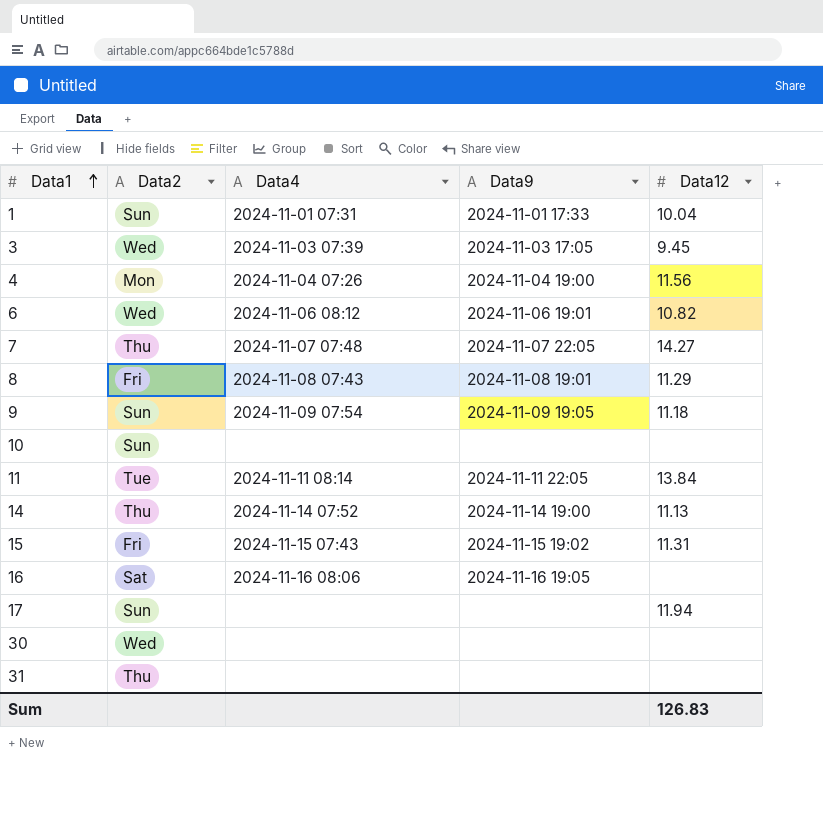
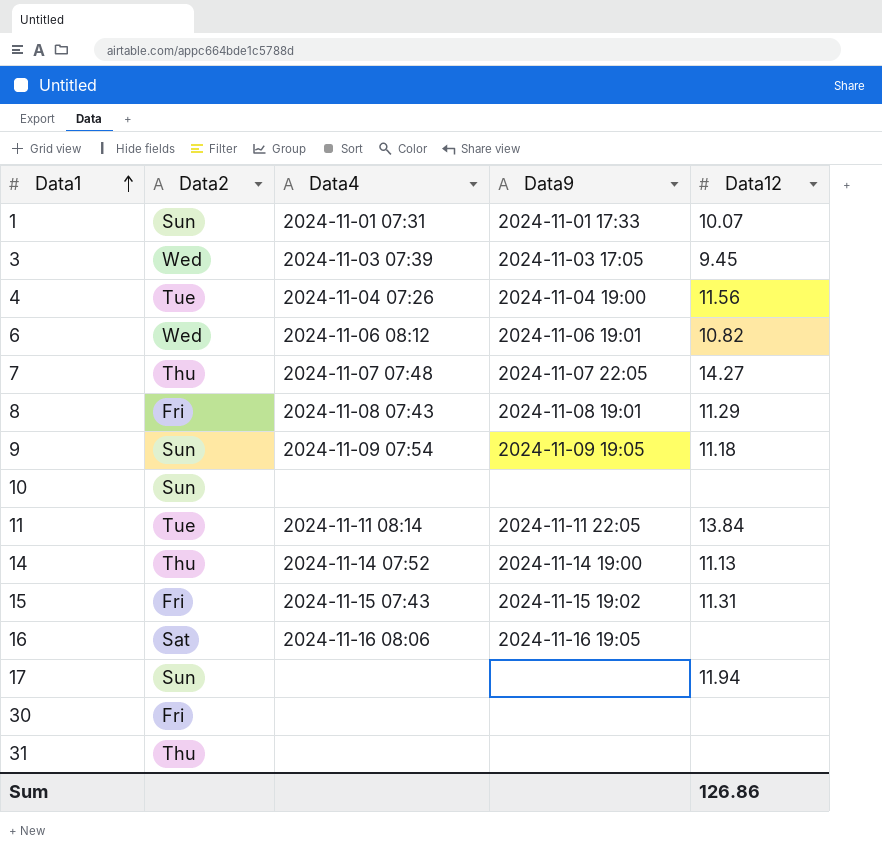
1 | Data12: 10.04 -> 10.07
4 | Data2: Mon -> Tue
30 | Data2: Wed -> Fri
Sum | Data12: 126.83 -> 126.86

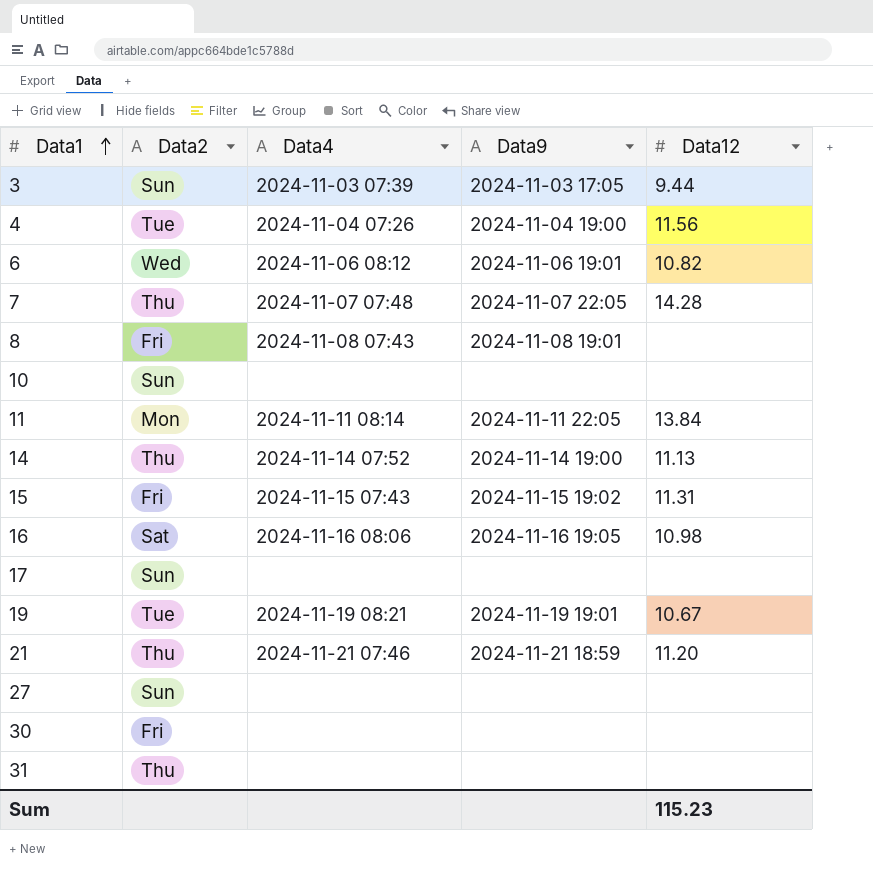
row 1: Sun | 2024-11-01 07:31 | 2024-11-01 17:33 | 10.07 -> none
row 9: Sun | 2024-11-09 07:54 | 2024-11-09 19:05 | 11.18 -> none
3 | Data2: Wed -> Sun
3 | Data12: 9.45 -> 9.44
7 | Data12: 14.27 -> 14.28
8 | Data12: 11.29 -> none
11 | Data2: Tue -> Mon
16 | Data12: none -> 10.98
17 | Data12: 11.94 -> none
row 19: none -> Tue | 2024-11-19 08:21 | 2024-11-19 19:01 | 10.67
row 21: none -> Thu | 2024-11-21 07:46 | 2024-11-21 18:59 | 11.20
row 27: none -> Sun | none | none | none
Sum | Data12: 126.86 -> 115.23

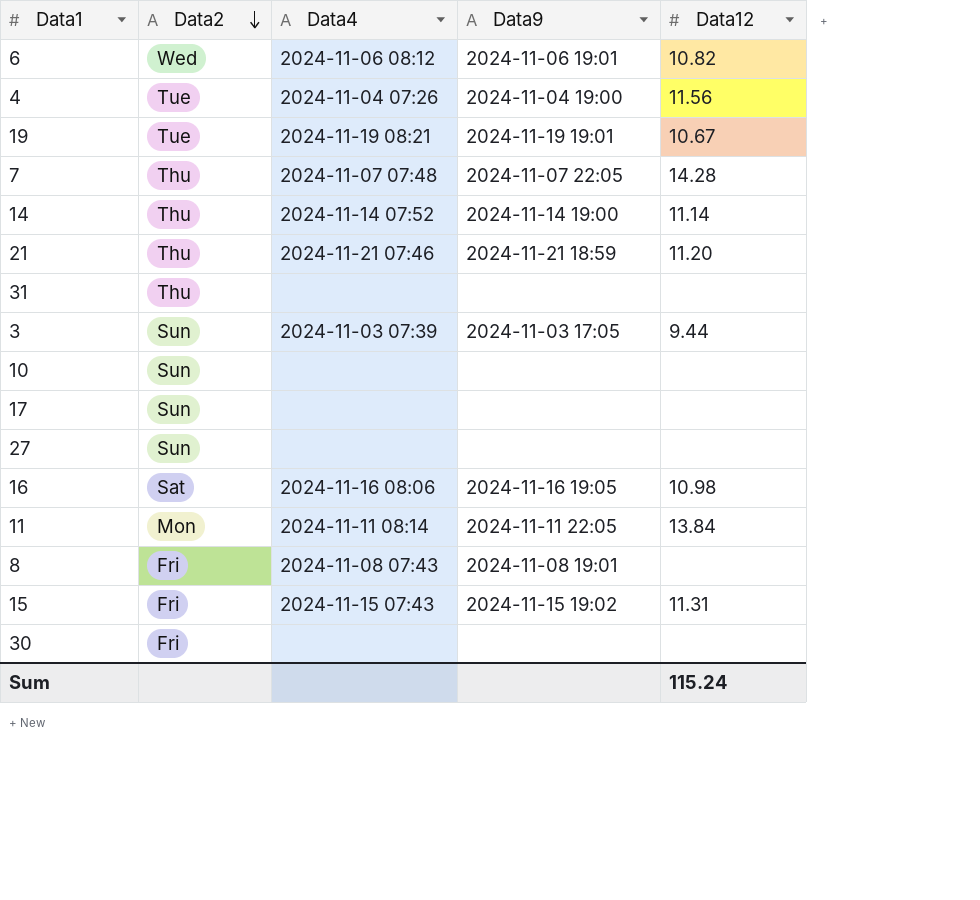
row order: Data1 ascending -> Data2 descending
14 | Data12: 11.13 -> 11.14
Sum | Data12: 115.23 -> 115.24

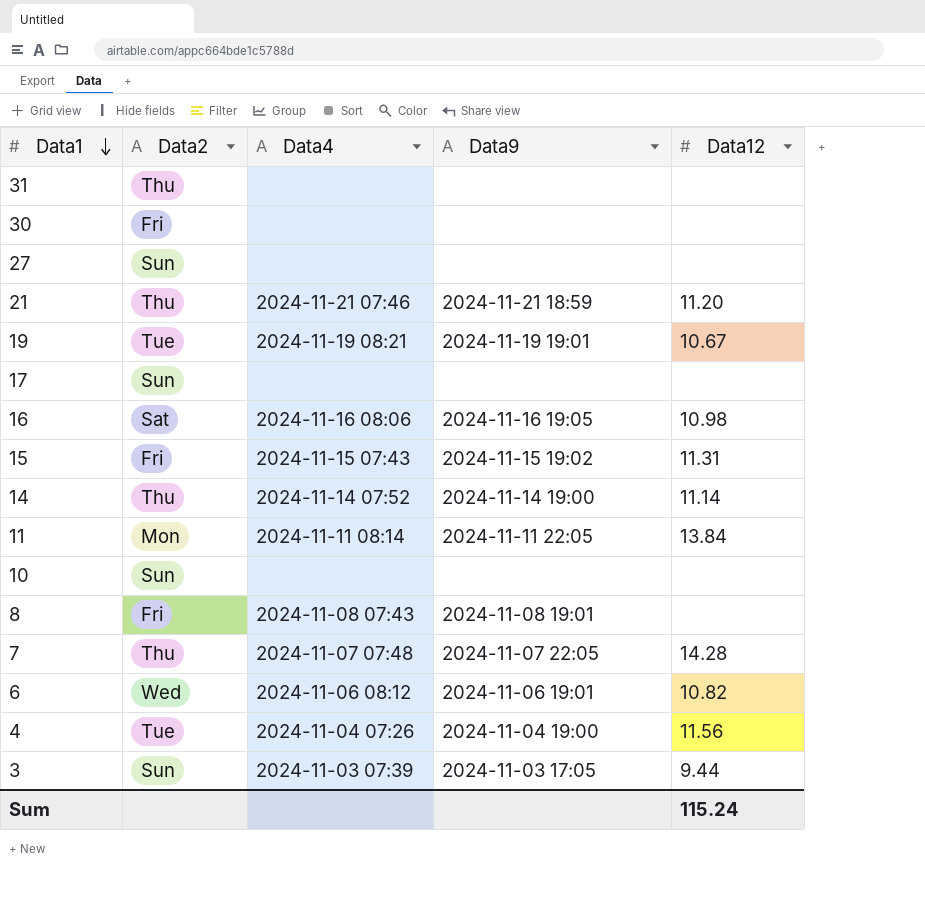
row order: Data2 descending -> Data1 descending

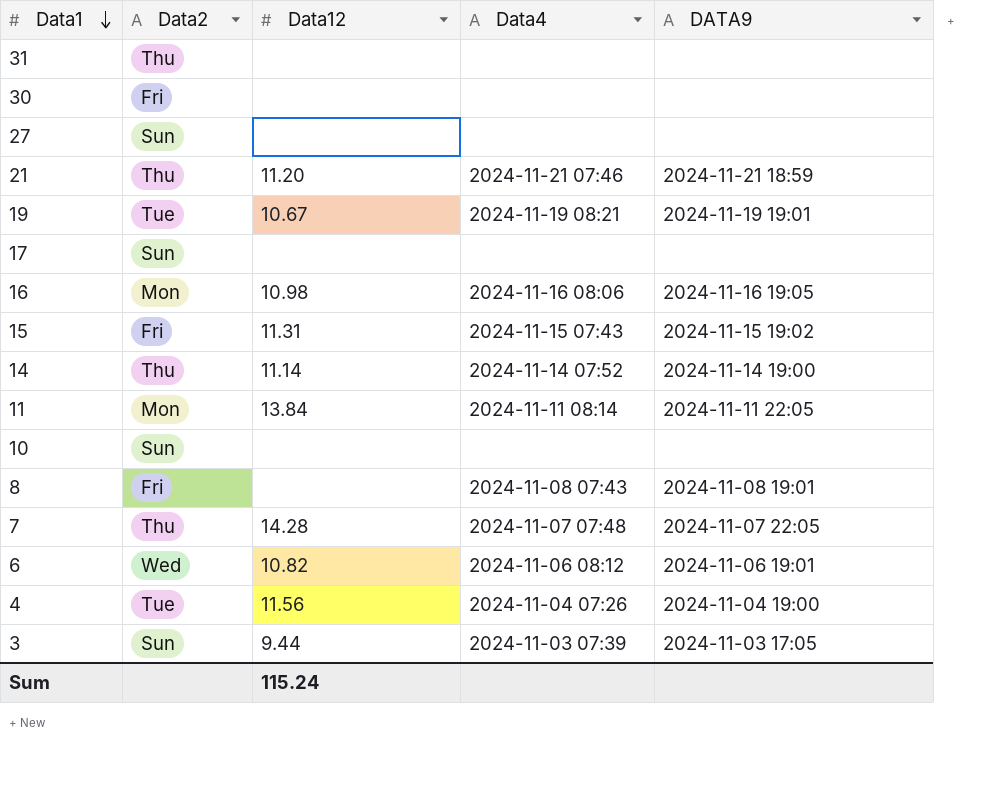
column Data12 | position: 5 -> 3
column name: Data9 -> DATA9
16 | Data2: Sat -> Mon

